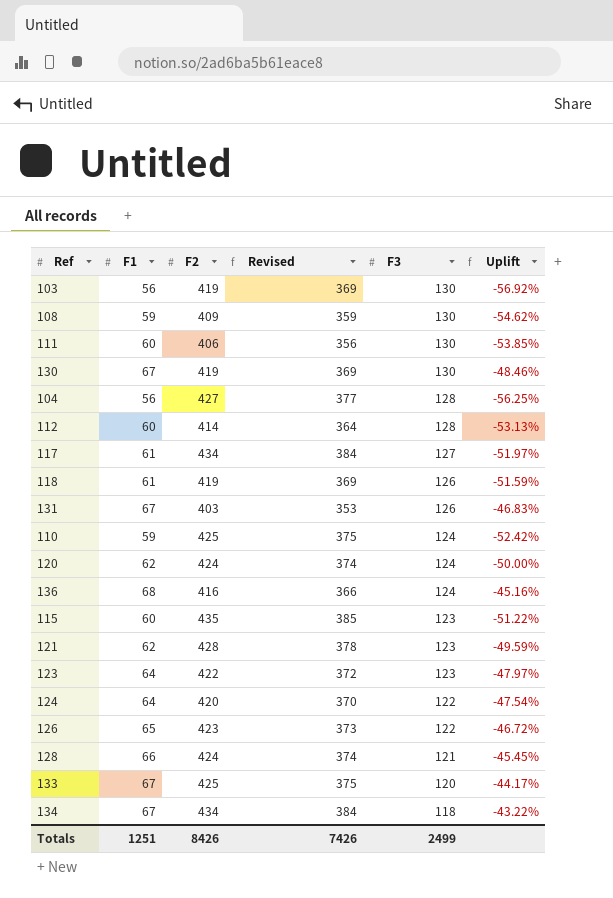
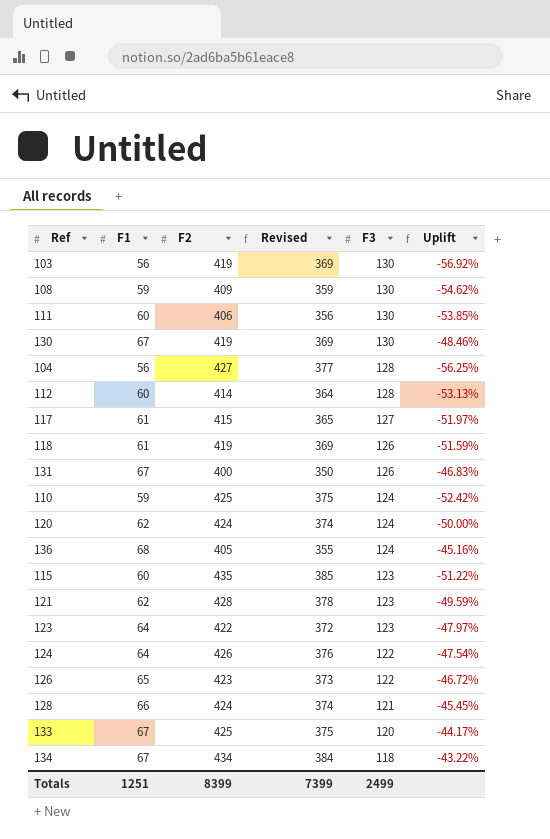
117 | F2: 434 -> 415
117 | Revised: 384 -> 365
131 | F2: 403 -> 400
131 | Revised: 353 -> 350
136 | F2: 416 -> 405
136 | Revised: 366 -> 355
124 | F2: 420 -> 426
124 | Revised: 370 -> 376
Totals | F2: 8426 -> 8399
Totals | Revised: 7426 -> 7399

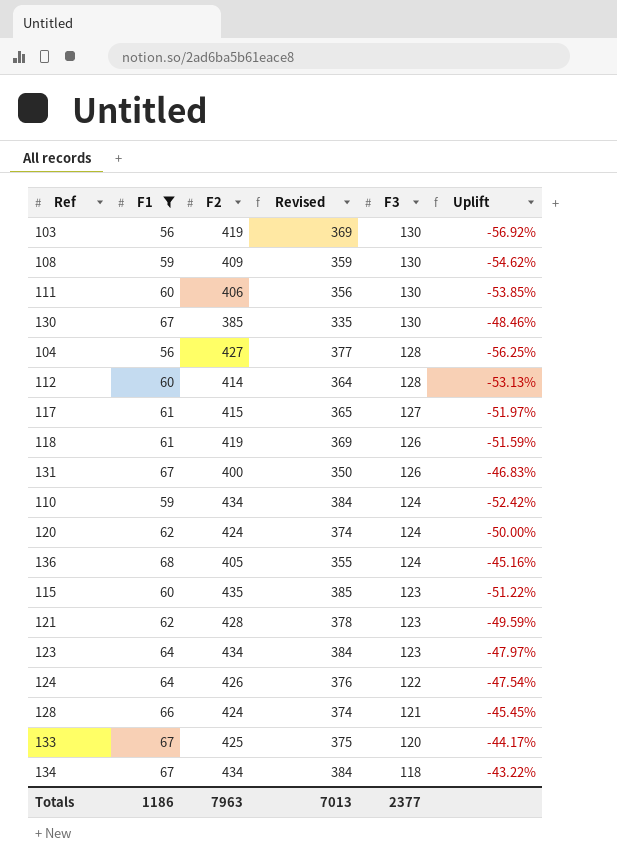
filter: none -> F1 != 65
130 | F2: 419 -> 385
130 | Revised: 369 -> 335
110 | F2: 425 -> 434
110 | Revised: 375 -> 384
123 | F2: 422 -> 434
123 | Revised: 372 -> 384
Totals | F1: 1251 -> 1186
Totals | F2: 8399 -> 7963
Totals | Revised: 7399 -> 7013
Totals | F3: 2499 -> 2377

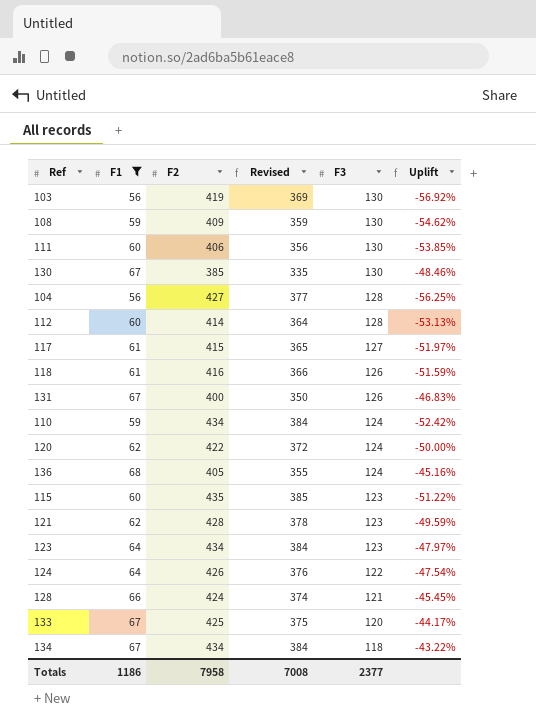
118 | F2: 419 -> 416
118 | Revised: 369 -> 366
120 | F2: 424 -> 422
120 | Revised: 374 -> 372
Totals | F2: 7963 -> 7958
Totals | Revised: 7013 -> 7008

